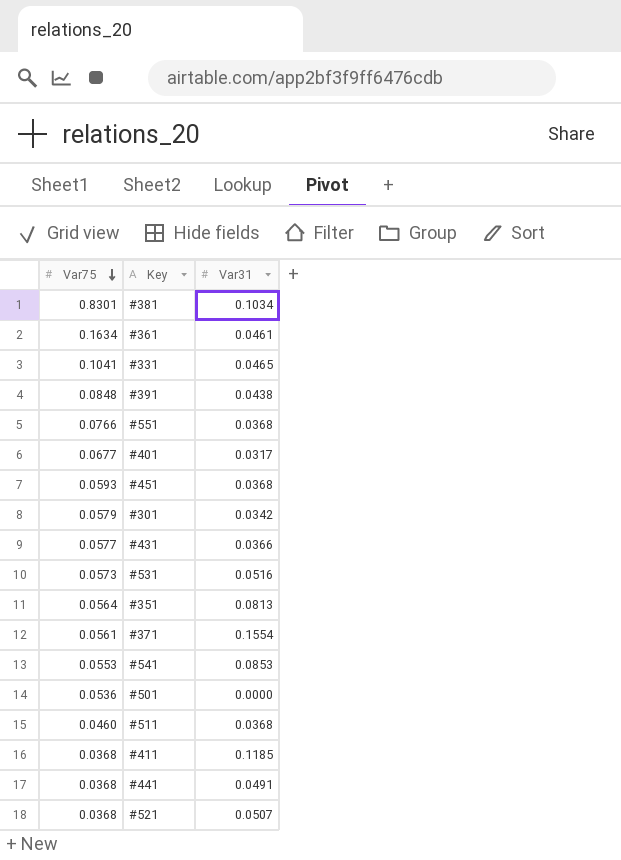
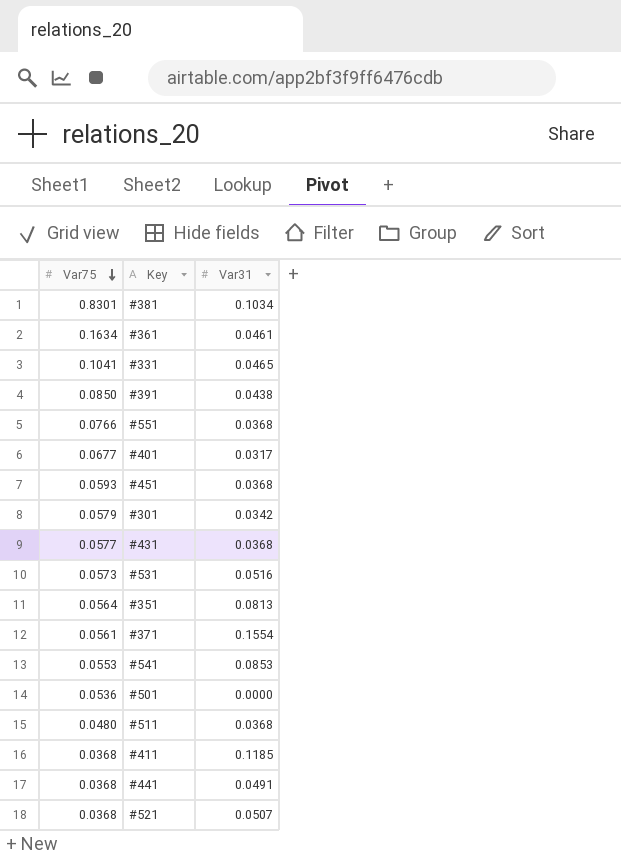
#391 | Var75: 0.0848 -> 0.0850
#431 | Var31: 0.0366 -> 0.0368
#511 | Var75: 0.0460 -> 0.0480

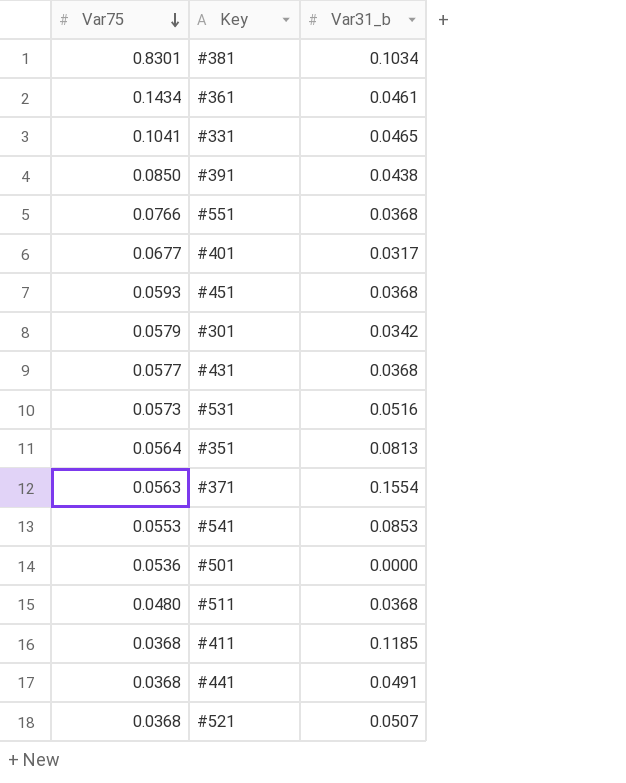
column name: Var31 -> Var31_b
#361 | Var75: 0.1634 -> 0.1434
#371 | Var75: 0.0561 -> 0.0563

